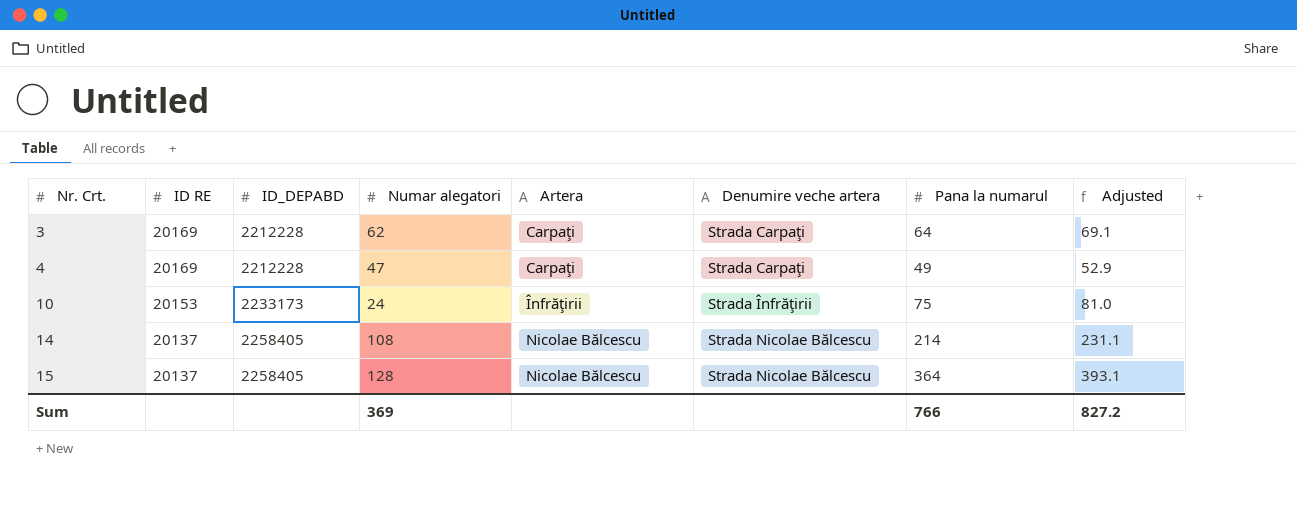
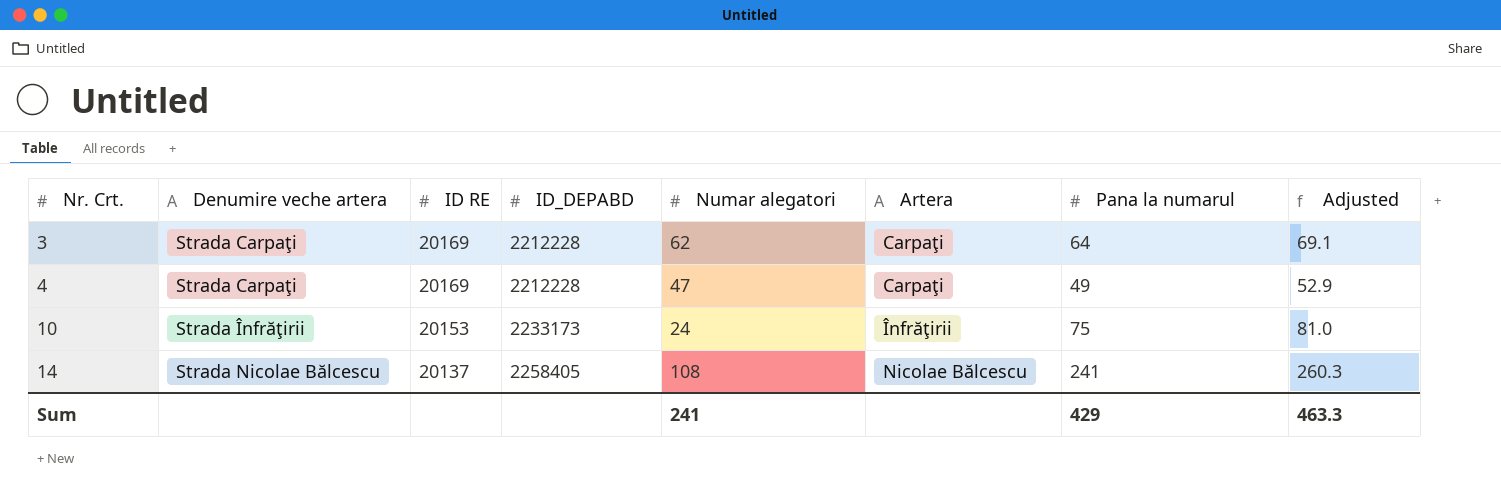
column Denumire veche artera | position: 6 -> 2
row 15: 20137 | 2258405 | 128 | Nicolae Bălcescu | Strada Nicolae Bălcescu | 364 | 393.1 -> none
14 | Pana la numarul: 214 -> 241
14 | Adjusted: 231.1 -> 260.3
Sum | Numar alegatori: 369 -> 241
Sum | Pana la numarul: 766 -> 429
Sum | Adjusted: 827.2 -> 463.3

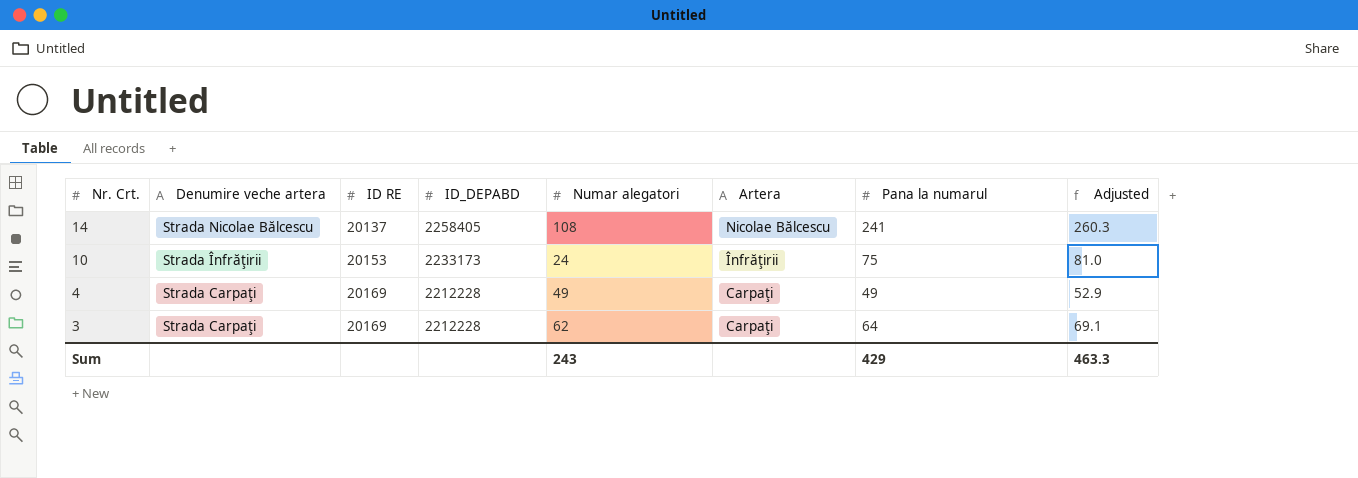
row order: Nr. Crt. ascending -> Nr. Crt. descending
4 | Numar alegatori: 47 -> 49
Sum | Numar alegatori: 241 -> 243

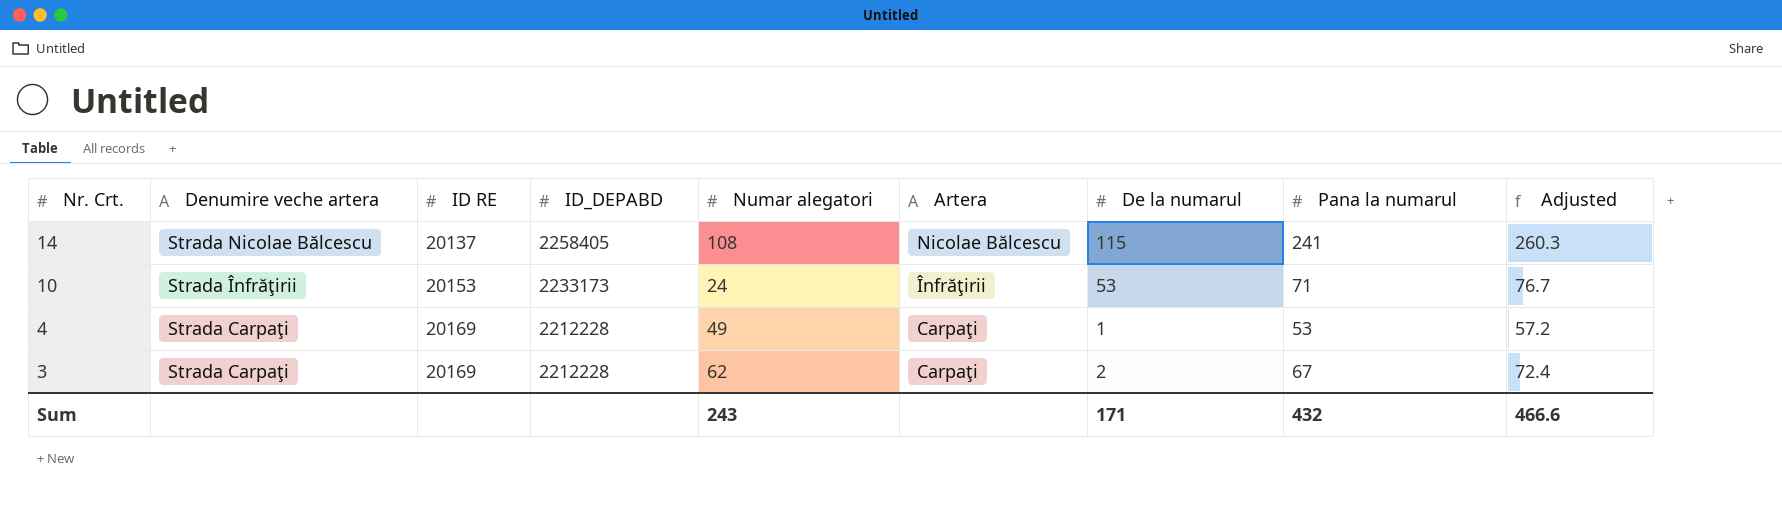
column De la numarul | position: none -> 7
10 | Pana la numarul: 75 -> 71
10 | Adjusted: 81.0 -> 76.7
4 | Pana la numarul: 49 -> 53
4 | Adjusted: 52.9 -> 57.2
3 | Pana la numarul: 64 -> 67
3 | Adjusted: 69.1 -> 72.4
Sum | Pana la numarul: 429 -> 432
Sum | Adjusted: 463.3 -> 466.6

